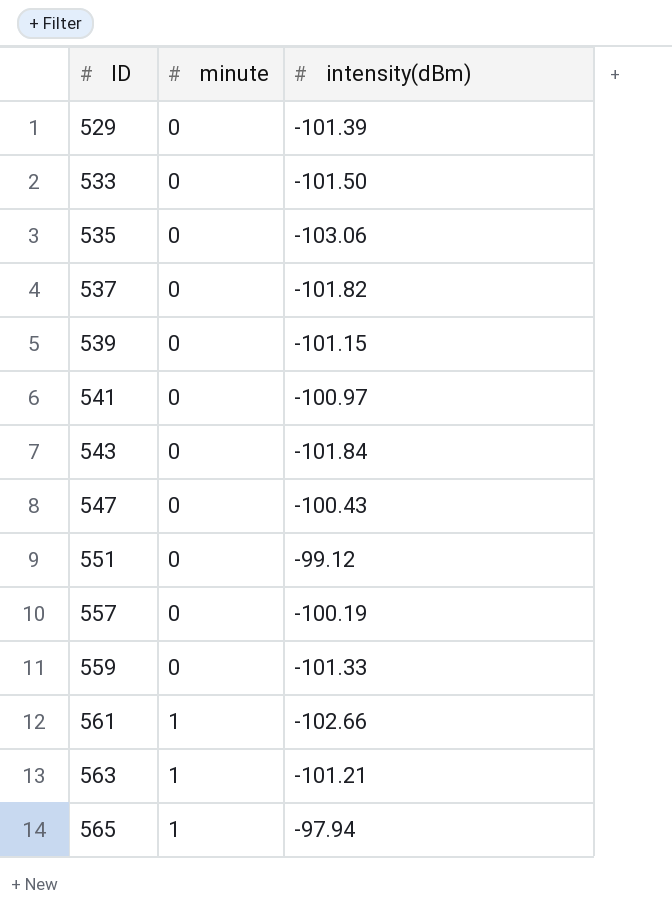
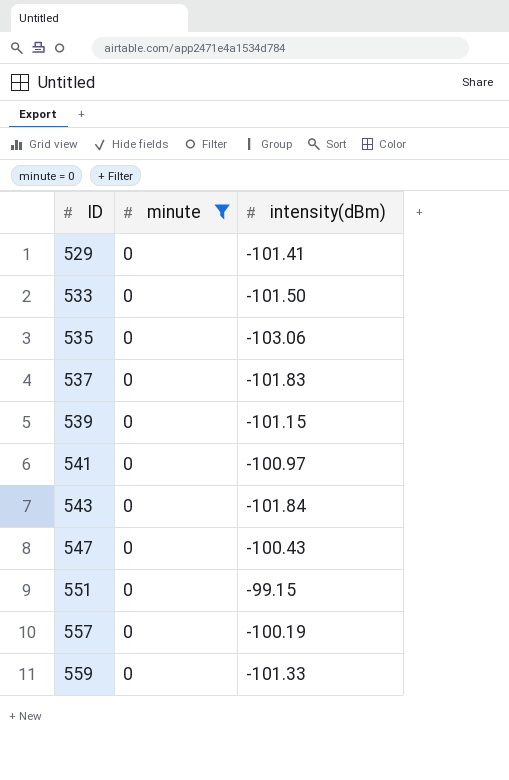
filter: none -> minute = 0
529 | intensity(dBm): -101.39 -> -101.41
537 | intensity(dBm): -101.82 -> -101.83
551 | intensity(dBm): -99.12 -> -99.15

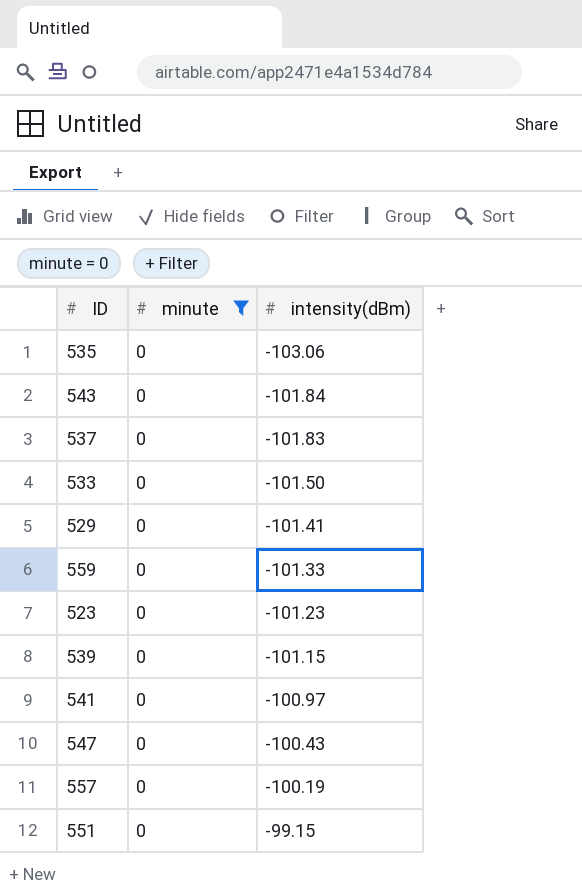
row order: ID ascending -> intensity(dBm) ascending
row 523: none -> 0 | -101.23

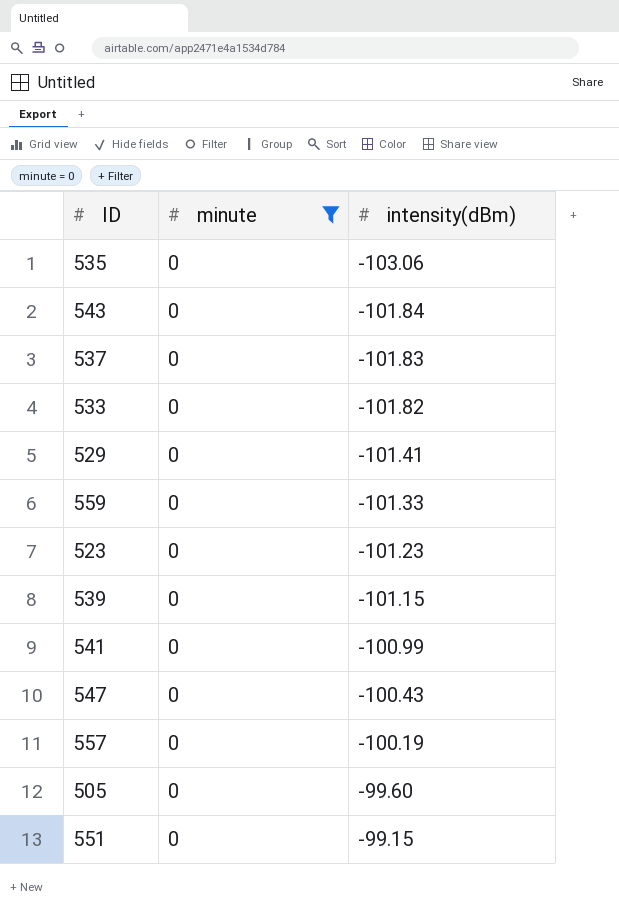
533 | intensity(dBm): -101.50 -> -101.82
541 | intensity(dBm): -100.97 -> -100.99
row 505: none -> 0 | -99.60

